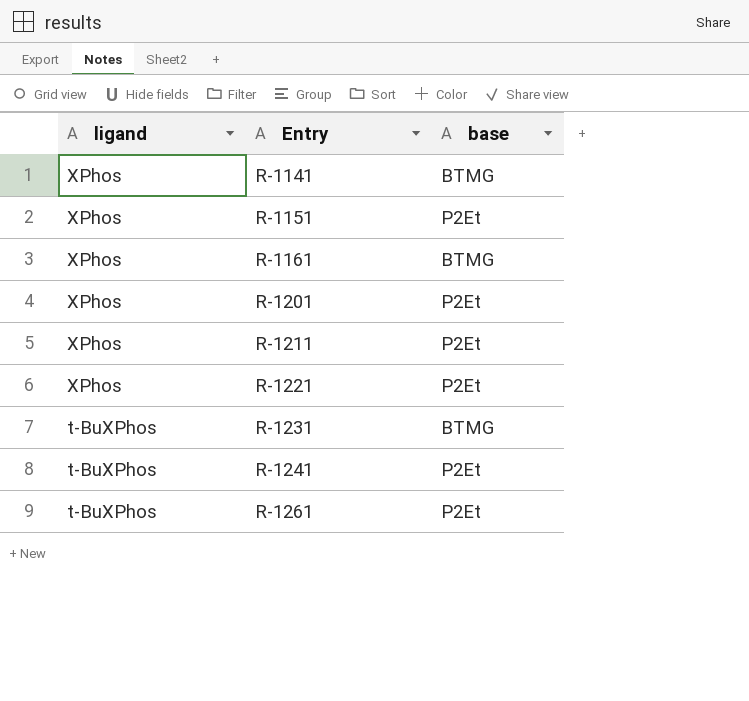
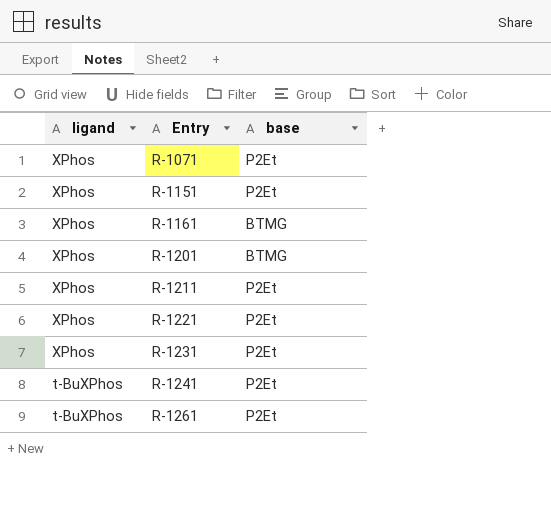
row R-1141: XPhos | BTMG -> none
row R-1071: none -> XPhos | P2Et
R-1201 | base: P2Et -> BTMG
R-1231 | ligand: t-BuXPhos -> XPhos
R-1231 | base: BTMG -> P2Et

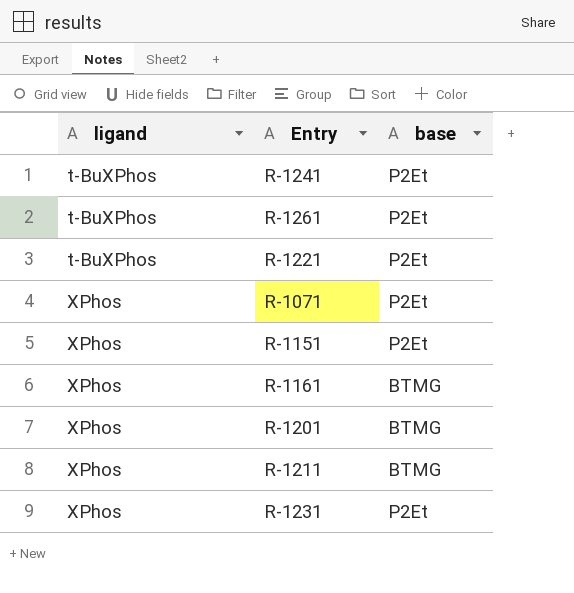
row order: ligand descending -> ligand ascending
R-1221 | ligand: XPhos -> t-BuXPhos
R-1211 | base: P2Et -> BTMG

